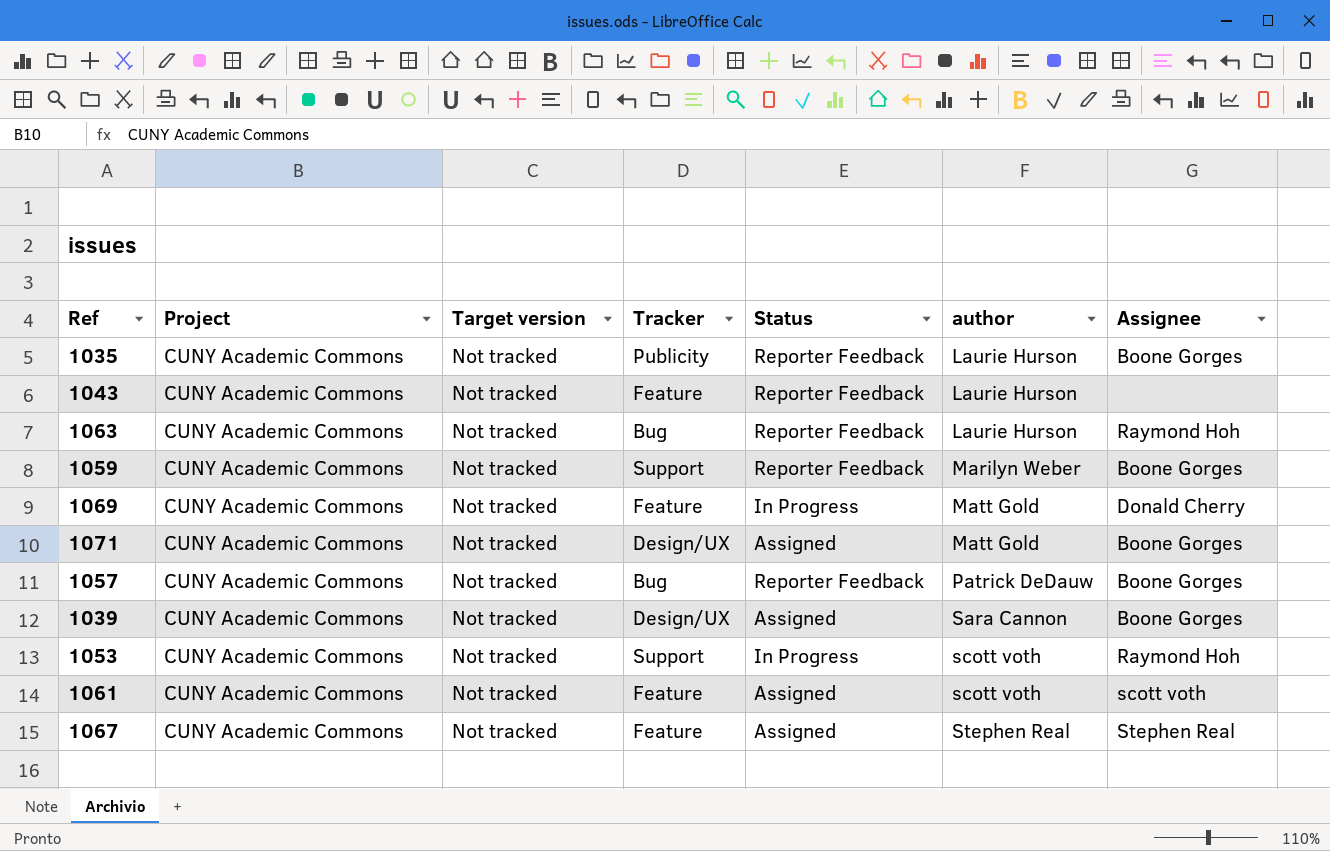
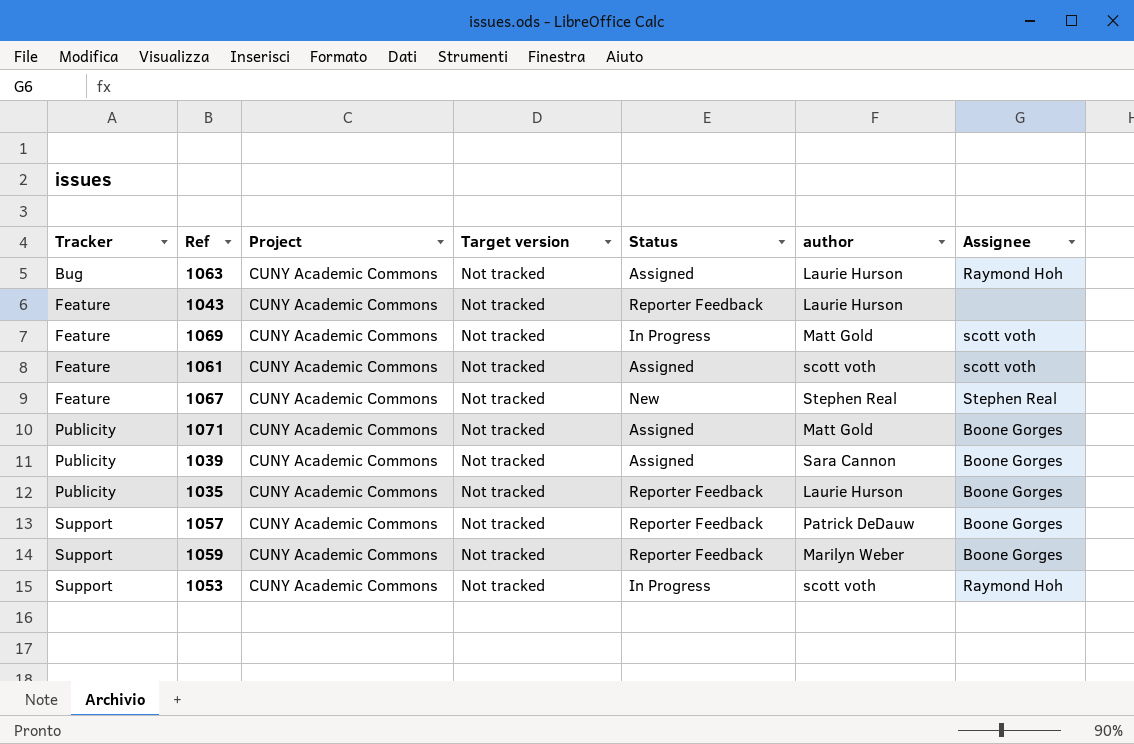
row order: author ascending -> Tracker ascending
column Tracker | position: 4 -> 1
1063 | Status: Reporter Feedback -> Assigned
1069 | Assignee: Donald Cherry -> scott voth
1067 | Status: Assigned -> New
1071 | Tracker: Design/UX -> Publicity
1039 | Tracker: Design/UX -> Publicity
1057 | Tracker: Bug -> Support

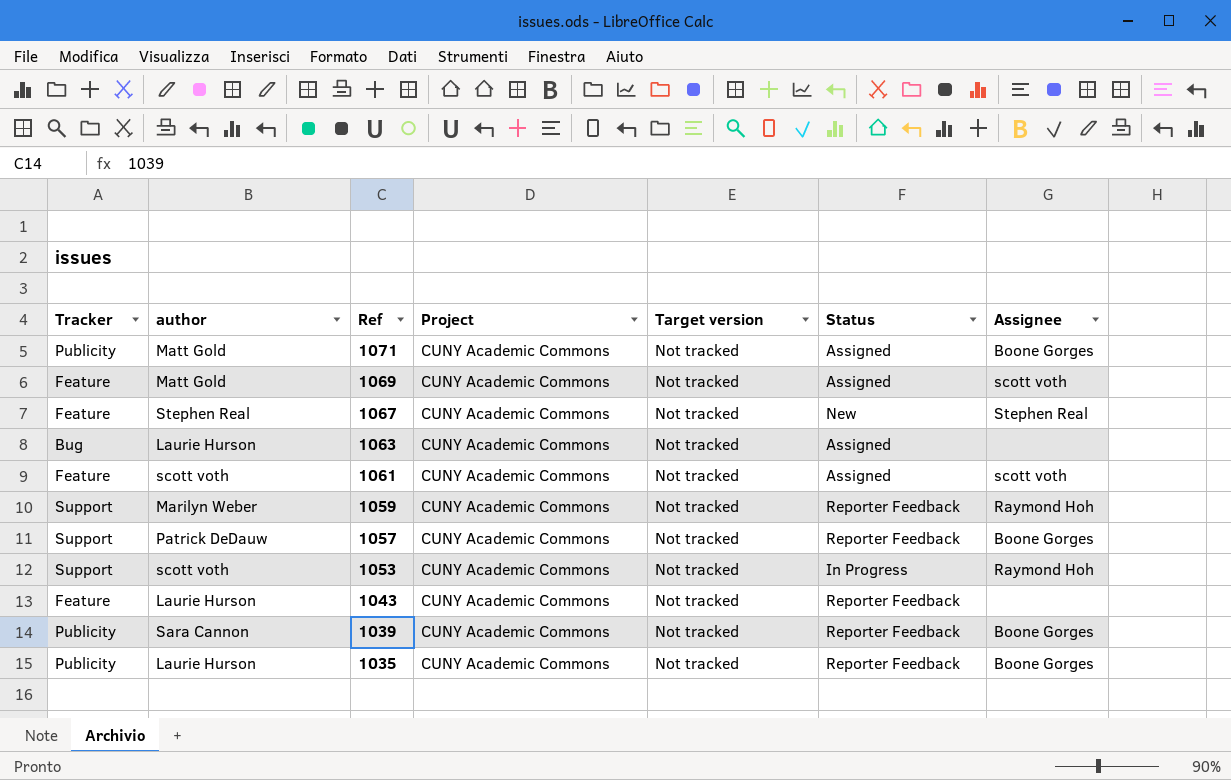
row order: Tracker ascending -> Ref descending
column author | position: 6 -> 2
1069 | Status: In Progress -> Assigned
1063 | Assignee: Raymond Hoh -> none
1059 | Assignee: Boone Gorges -> Raymond Hoh
1039 | Status: Assigned -> Reporter Feedback

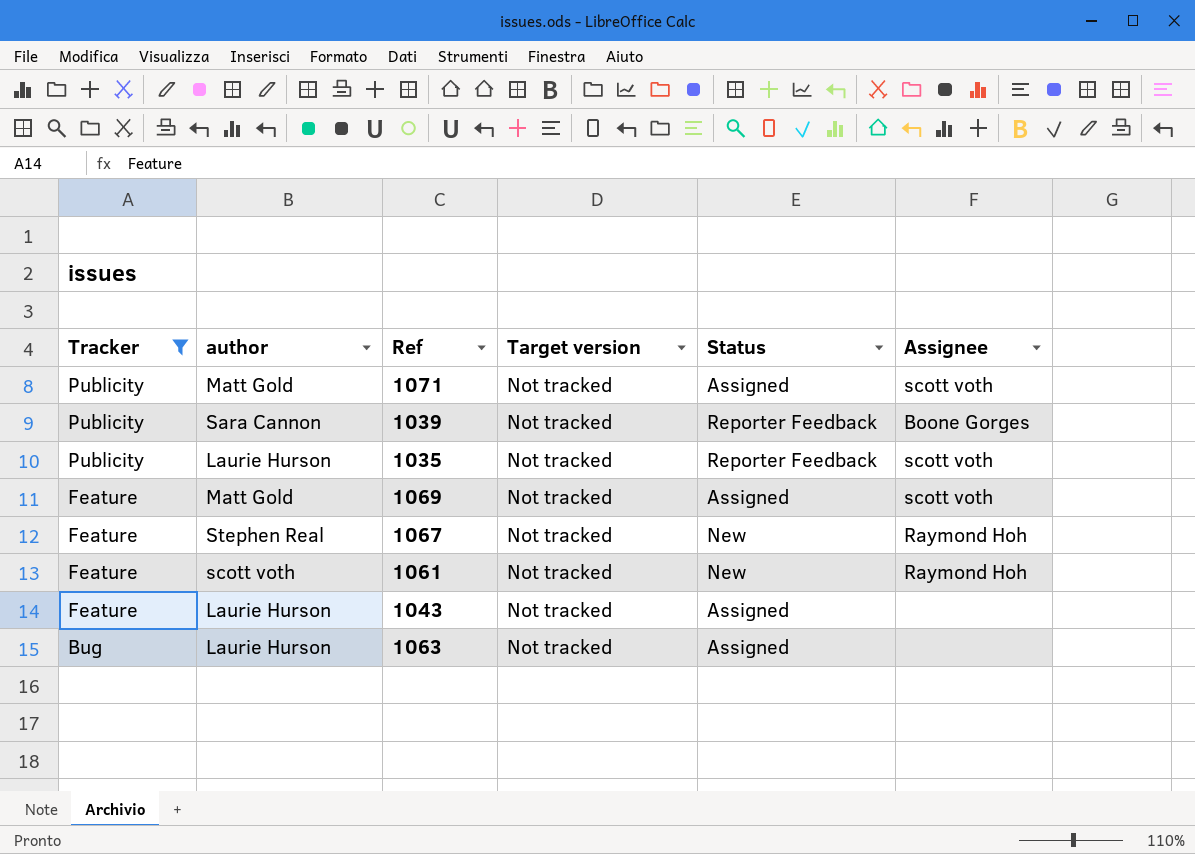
filter: none -> Tracker != Support
row order: Ref descending -> Tracker descending
column Project | position: 4 -> none
1071 | Assignee: Boone Gorges -> scott voth
1035 | Assignee: Boone Gorges -> scott voth
1067 | Assignee: Stephen Real -> Raymond Hoh
1061 | Status: Assigned -> New
1061 | Assignee: scott voth -> Raymond Hoh
1043 | Status: Reporter Feedback -> Assigned

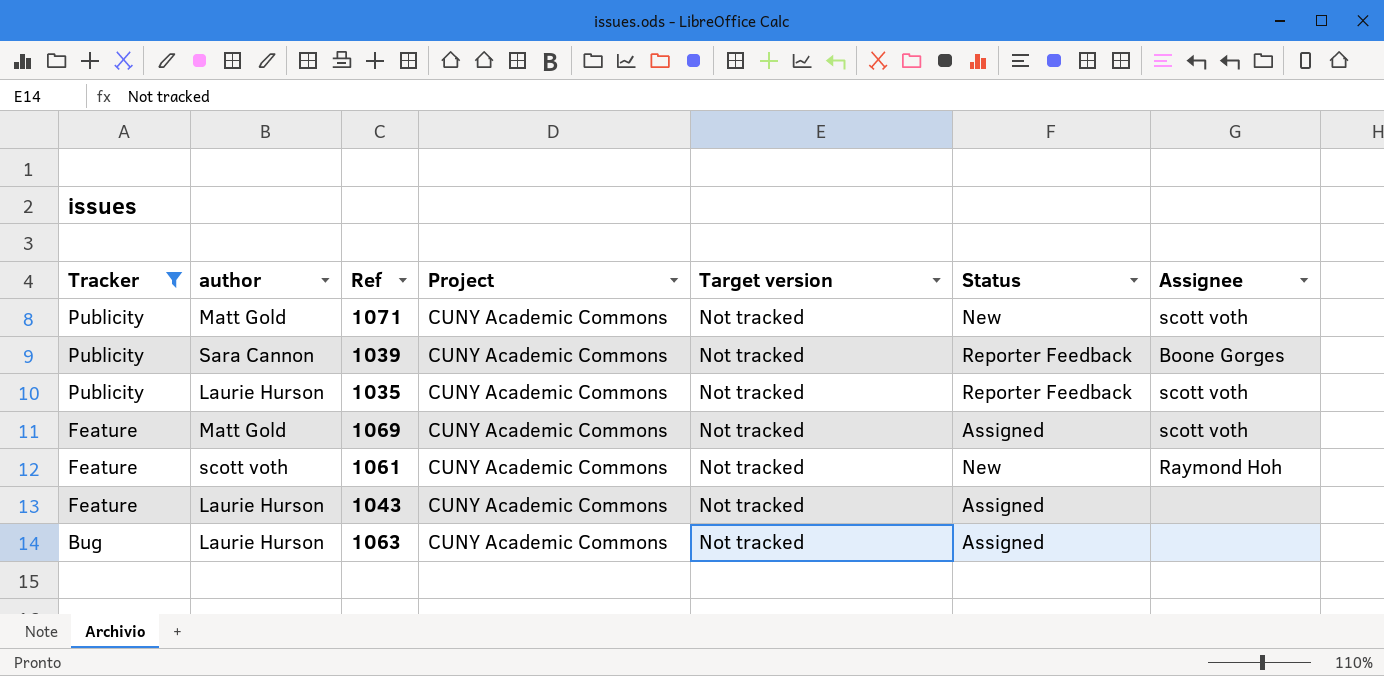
column Project | position: none -> 4
row 1067: Feature | Stephen Real | Not tracked | New | Raymond Hoh -> none
1071 | Status: Assigned -> New

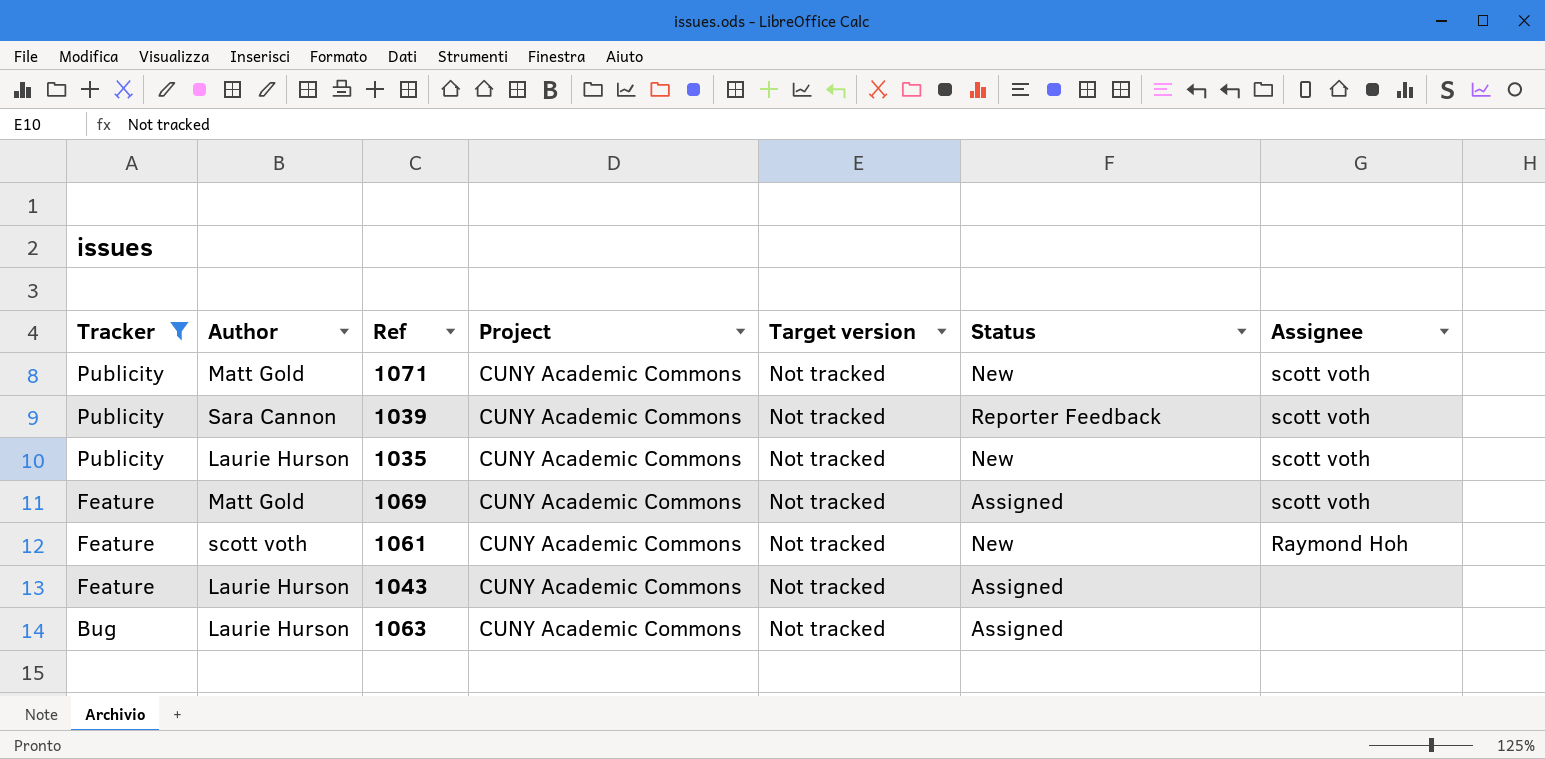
column name: author -> Author
1039 | Assignee: Boone Gorges -> scott voth
1035 | Status: Reporter Feedback -> New

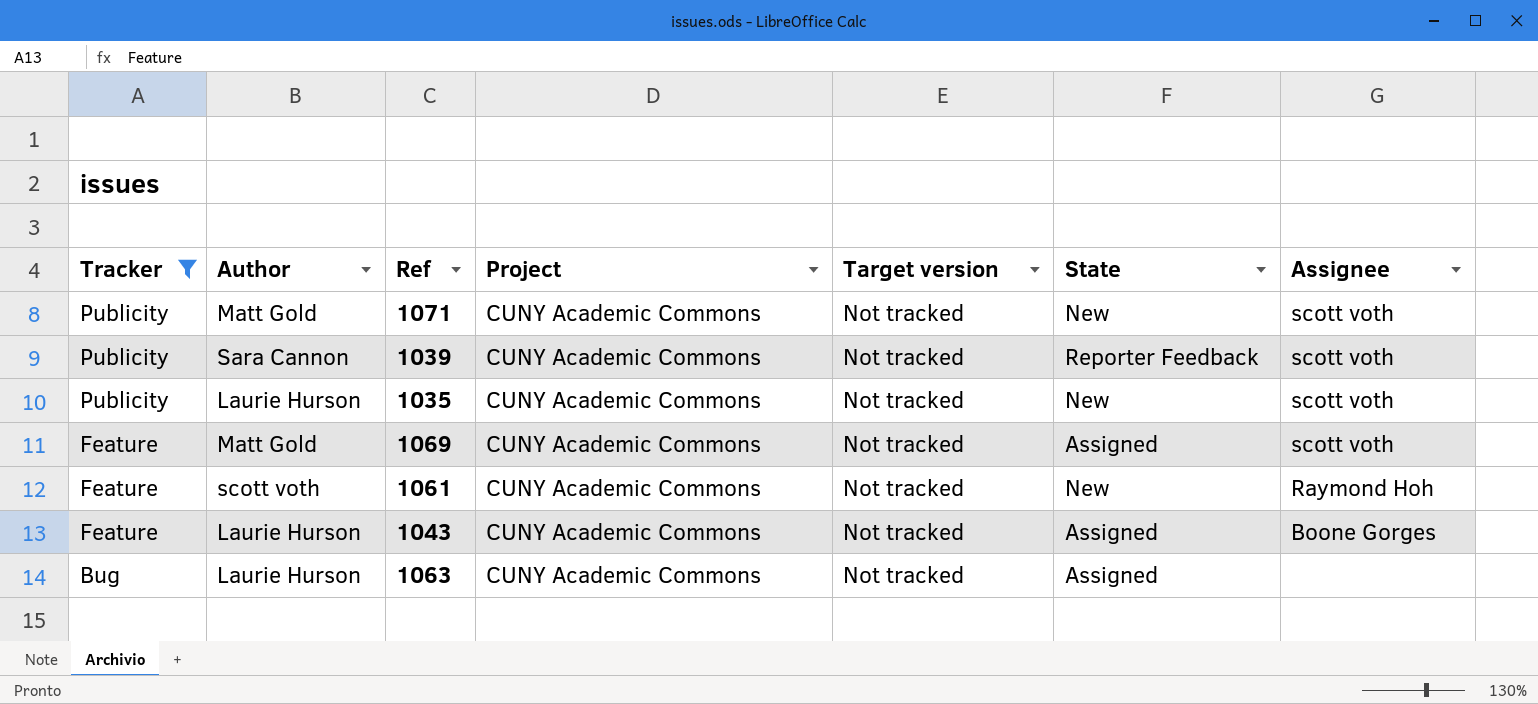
column name: Status -> State
1043 | Assignee: none -> Boone Gorges

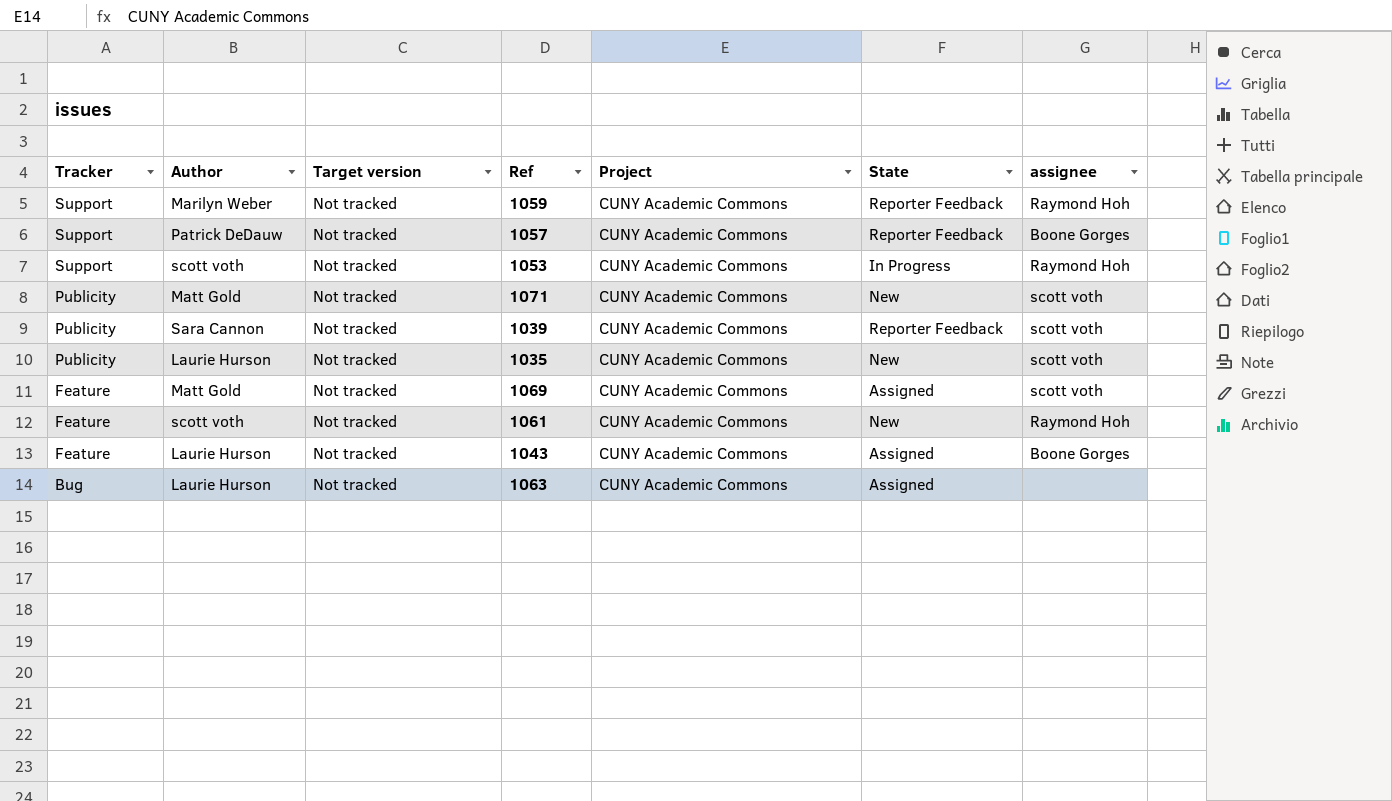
filter: Tracker != Support -> none
column Target version | position: 5 -> 3
column name: Assignee -> assignee

